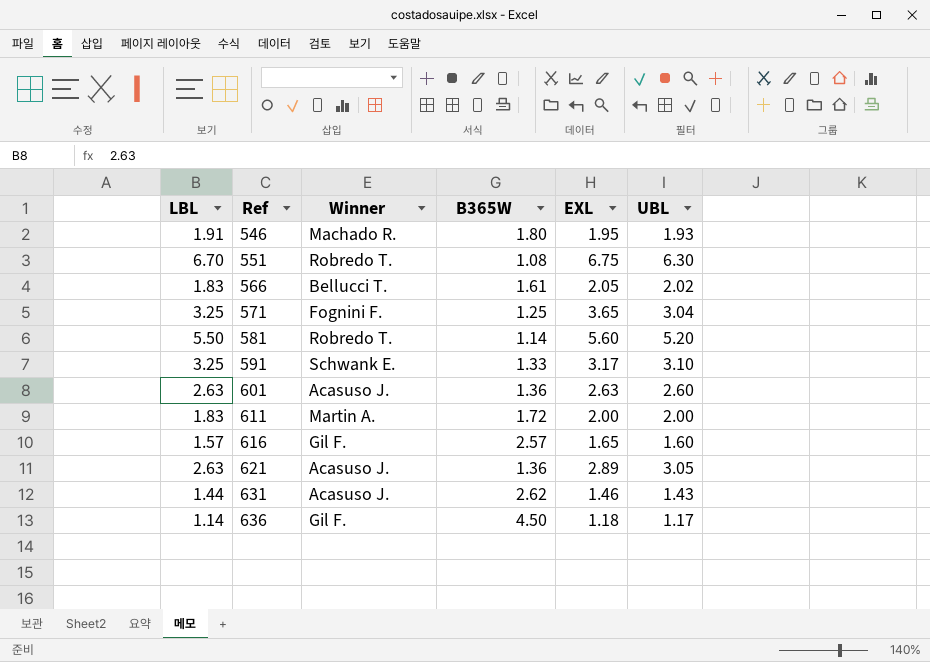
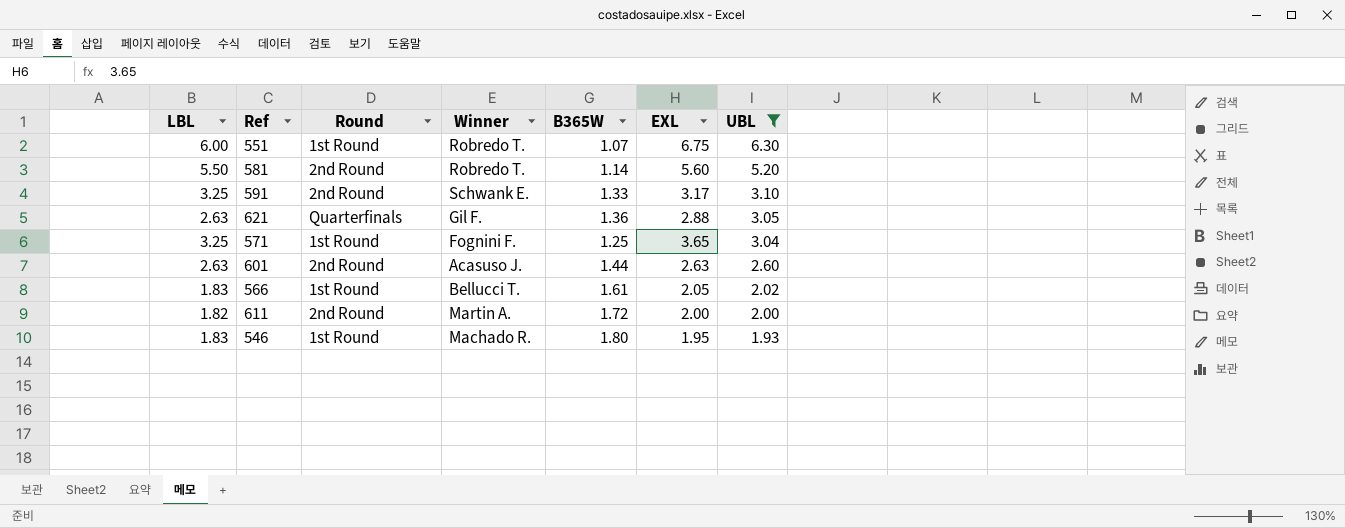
filter: none -> UBL >= 1.93
row order: Ref ascending -> UBL descending
column Round | position: none -> 3
551 | LBL: 6.70 -> 6.00
551 | B365W: 1.08 -> 1.07
621 | Winner: Acasuso J. -> Gil F.
621 | EXL: 2.89 -> 2.88
601 | B365W: 1.36 -> 1.44
611 | LBL: 1.83 -> 1.82
546 | LBL: 1.91 -> 1.83

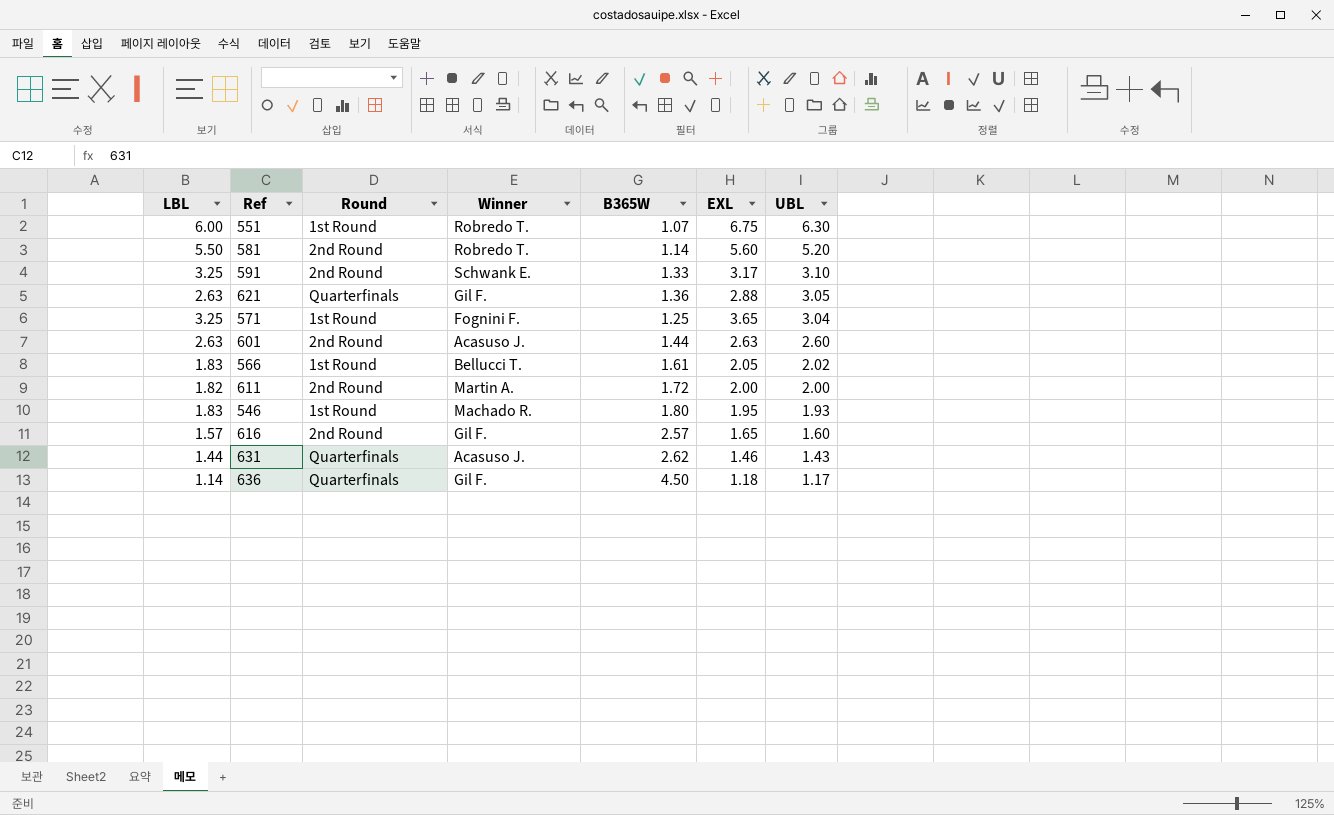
filter: UBL >= 1.93 -> none

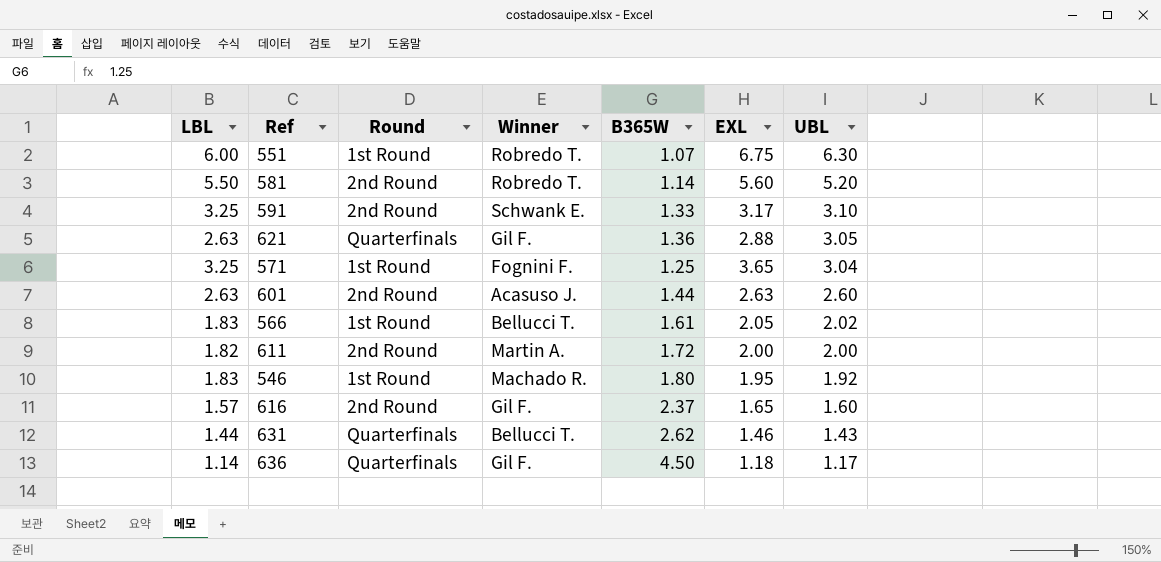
546 | UBL: 1.93 -> 1.92
616 | B365W: 2.57 -> 2.37
631 | Winner: Acasuso J. -> Bellucci T.

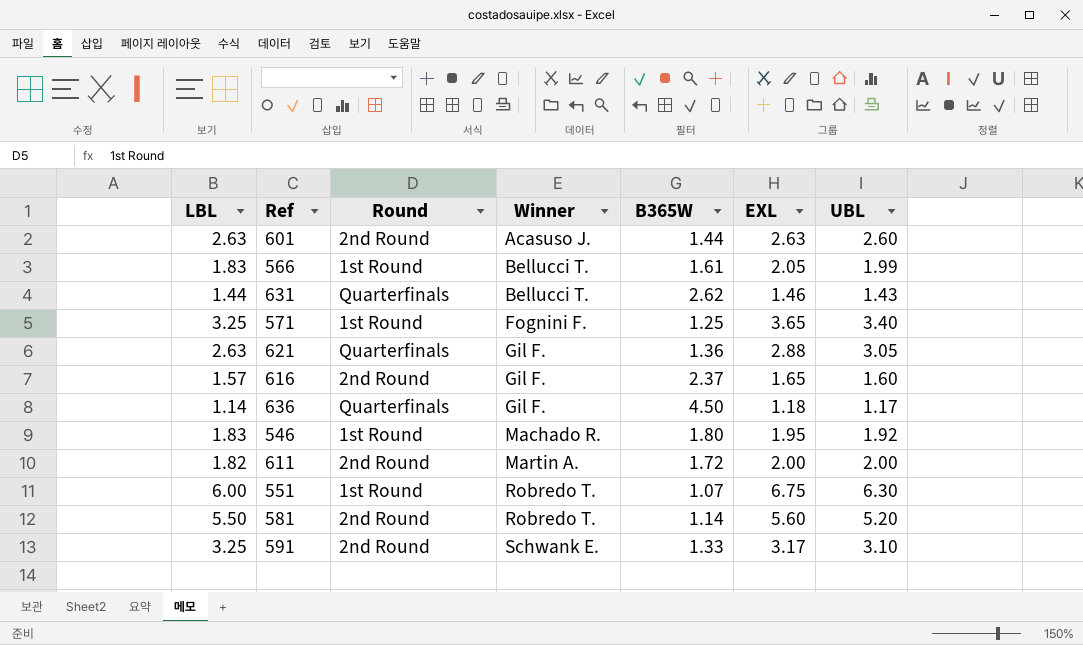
row order: UBL descending -> Winner ascending
566 | UBL: 2.02 -> 1.99
571 | UBL: 3.04 -> 3.40

